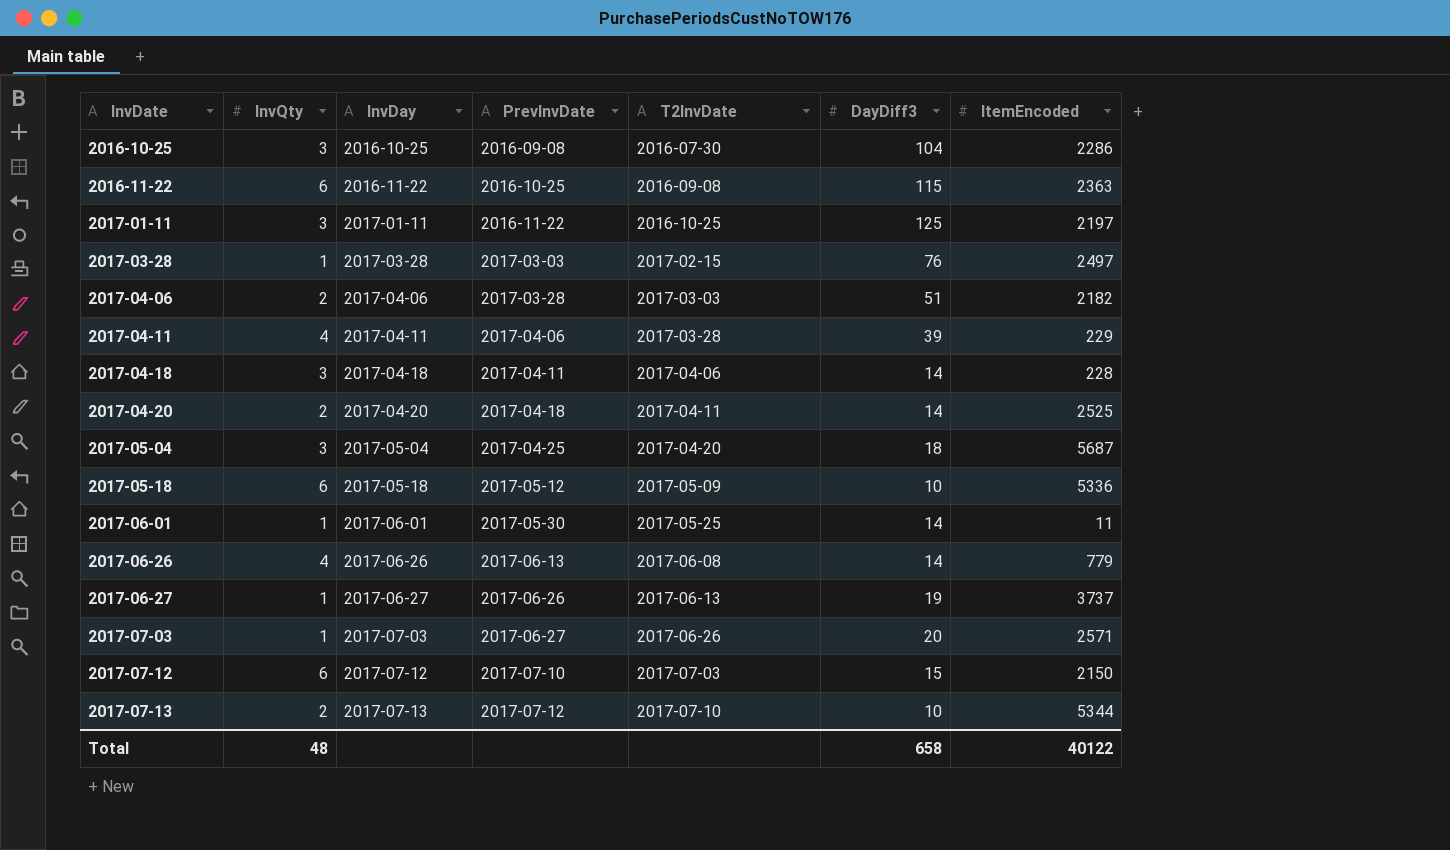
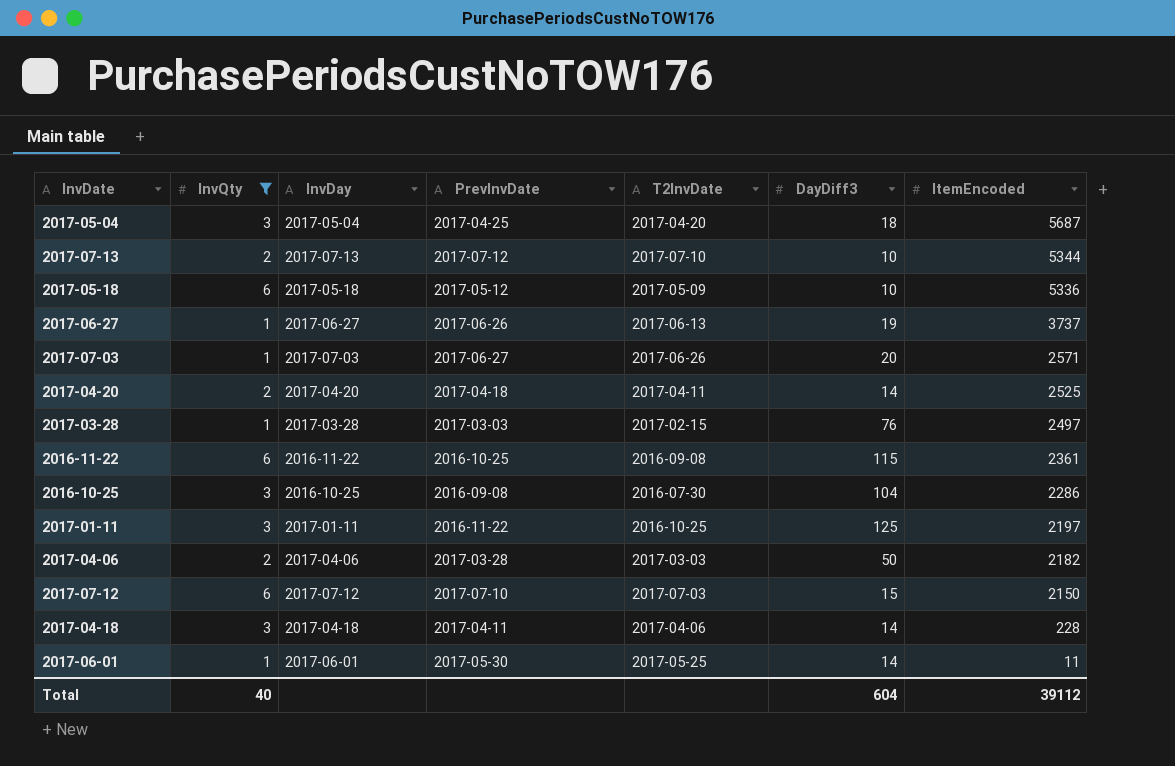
filter: none -> InvQty != 4
row order: InvDate ascending -> ItemEncoded descending
2016-11-22 | ItemEncoded: 2363 -> 2361
2017-04-06 | DayDiff3: 51 -> 50
Total | InvQty: 48 -> 40
Total | DayDiff3: 658 -> 604
Total | ItemEncoded: 40122 -> 39112

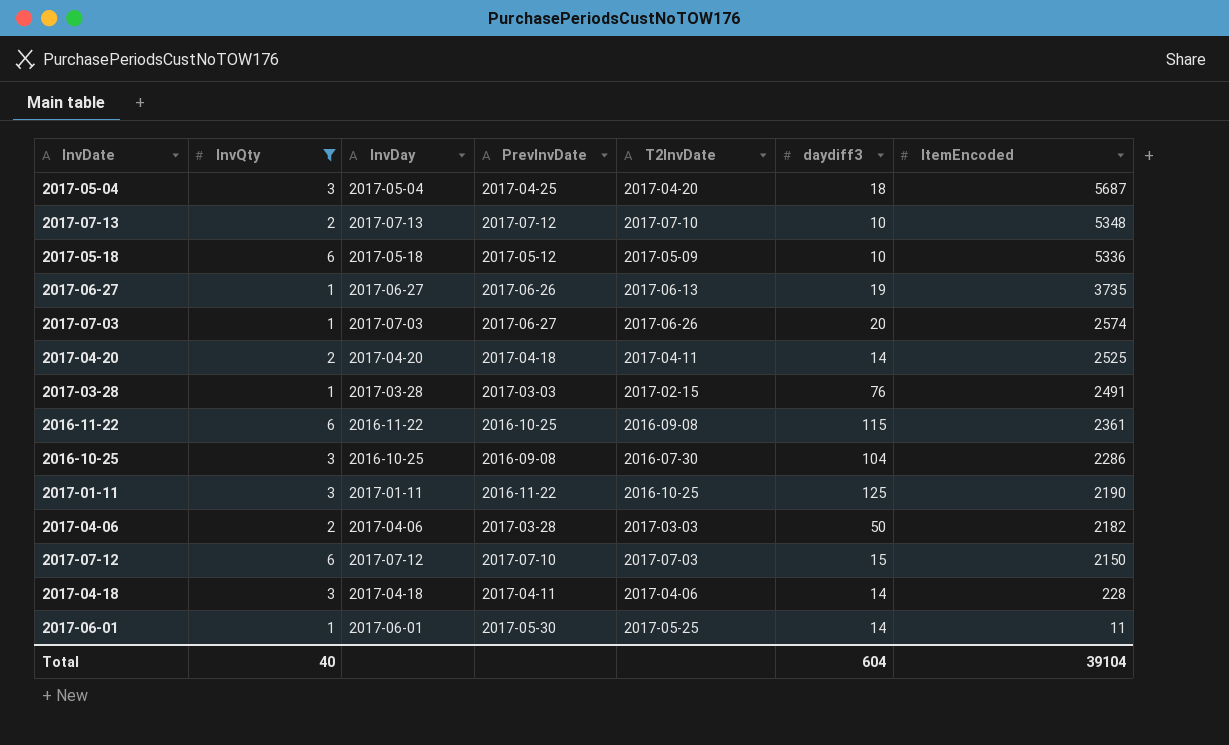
column name: DayDiff3 -> daydiff3
2017-07-13 | ItemEncoded: 5344 -> 5348
2017-06-27 | ItemEncoded: 3737 -> 3735
2017-07-03 | ItemEncoded: 2571 -> 2574
2017-03-28 | ItemEncoded: 2497 -> 2491
2017-01-11 | ItemEncoded: 2197 -> 2190
Total | ItemEncoded: 39112 -> 39104

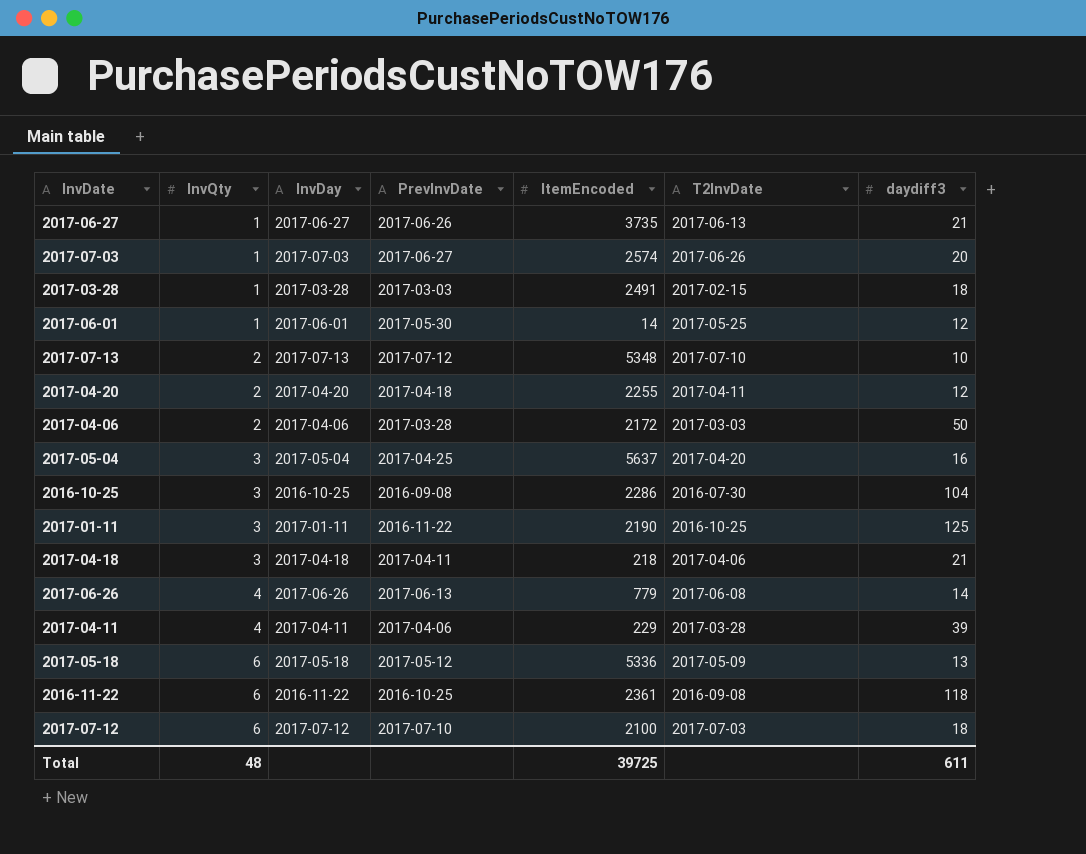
filter: InvQty != 4 -> none
row order: ItemEncoded descending -> InvQty ascending
column ItemEncoded | position: 7 -> 5
2017-06-27 | daydiff3: 19 -> 21
2017-03-28 | daydiff3: 76 -> 18
2017-06-01 | ItemEncoded: 11 -> 14
2017-06-01 | daydiff3: 14 -> 12
2017-04-20 | ItemEncoded: 2525 -> 2255
2017-04-20 | daydiff3: 14 -> 12
2017-04-06 | ItemEncoded: 2182 -> 2172
2017-05-04 | ItemEncoded: 5687 -> 5637
2017-05-04 | daydiff3: 18 -> 16
2017-04-18 | ItemEncoded: 228 -> 218
2017-04-18 | daydiff3: 14 -> 21
2017-05-18 | daydiff3: 10 -> 13
2016-11-22 | daydiff3: 115 -> 118
2017-07-12 | ItemEncoded: 2150 -> 2100
2017-07-12 | daydiff3: 15 -> 18
Total | InvQty: 40 -> 48
Total | ItemEncoded: 39104 -> 39725
Total | daydiff3: 604 -> 611

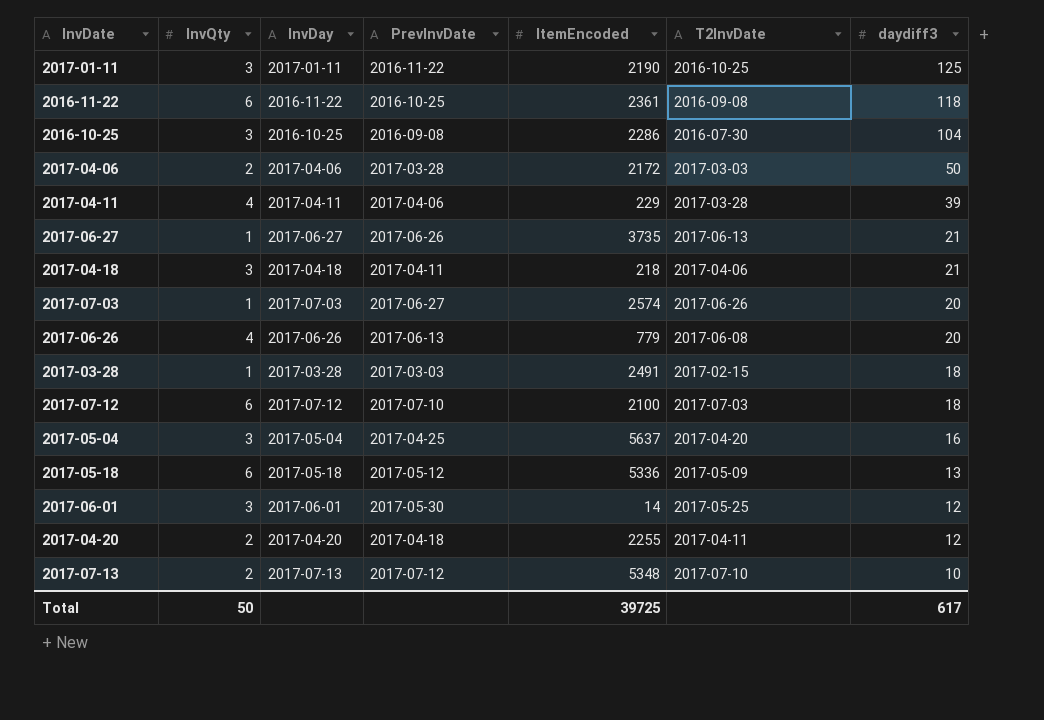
row order: InvQty ascending -> daydiff3 descending
2017-06-26 | daydiff3: 14 -> 20
2017-06-01 | InvQty: 1 -> 3
Total | InvQty: 48 -> 50
Total | daydiff3: 611 -> 617

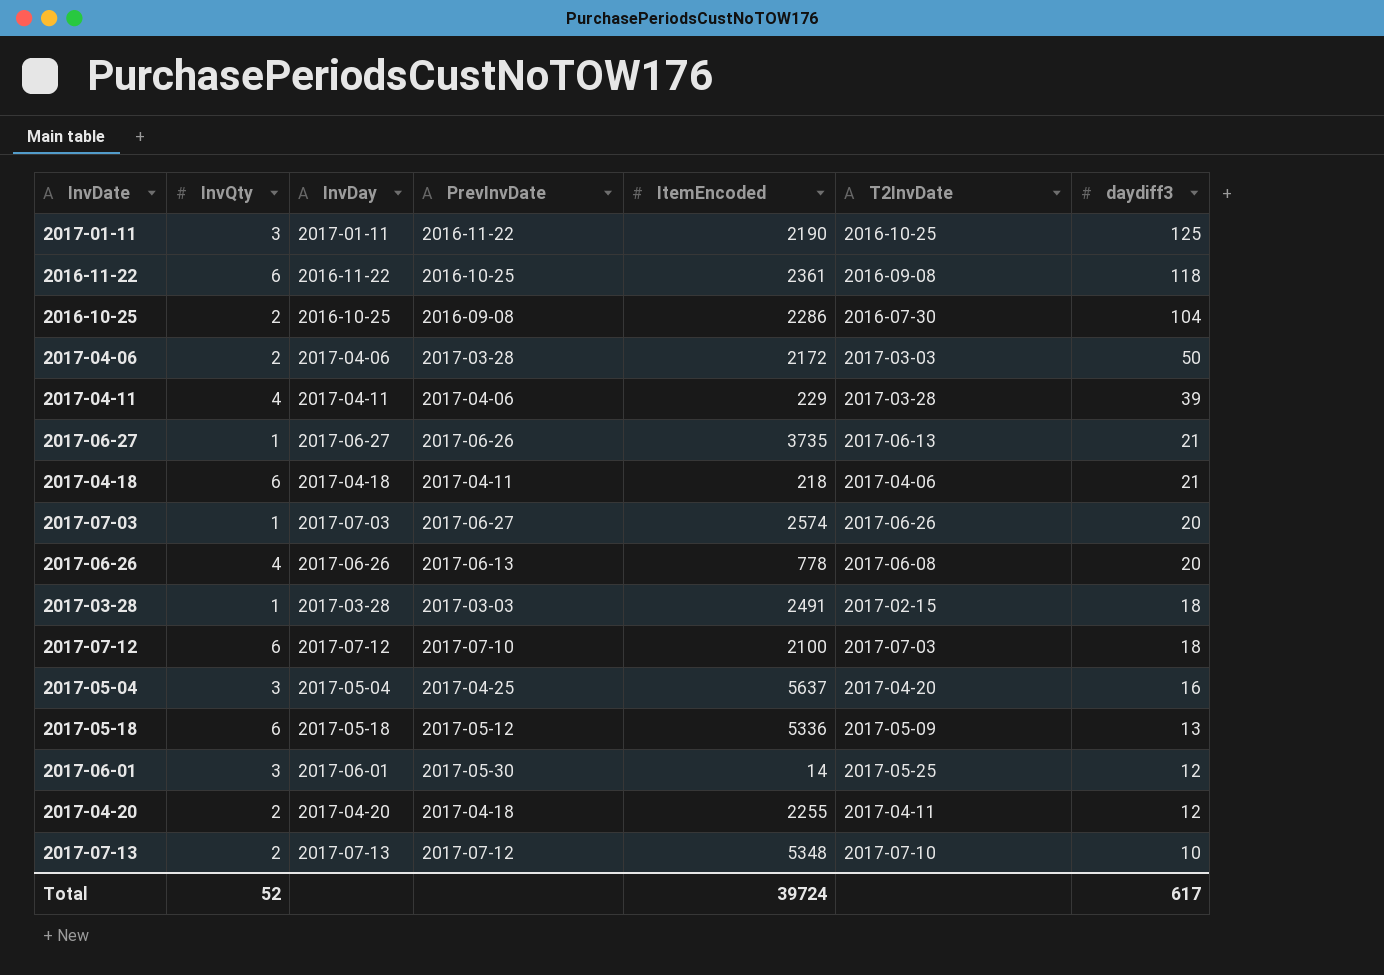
2016-10-25 | InvQty: 3 -> 2
2017-04-18 | InvQty: 3 -> 6
2017-06-26 | ItemEncoded: 779 -> 778
Total | InvQty: 50 -> 52
Total | ItemEncoded: 39725 -> 39724

